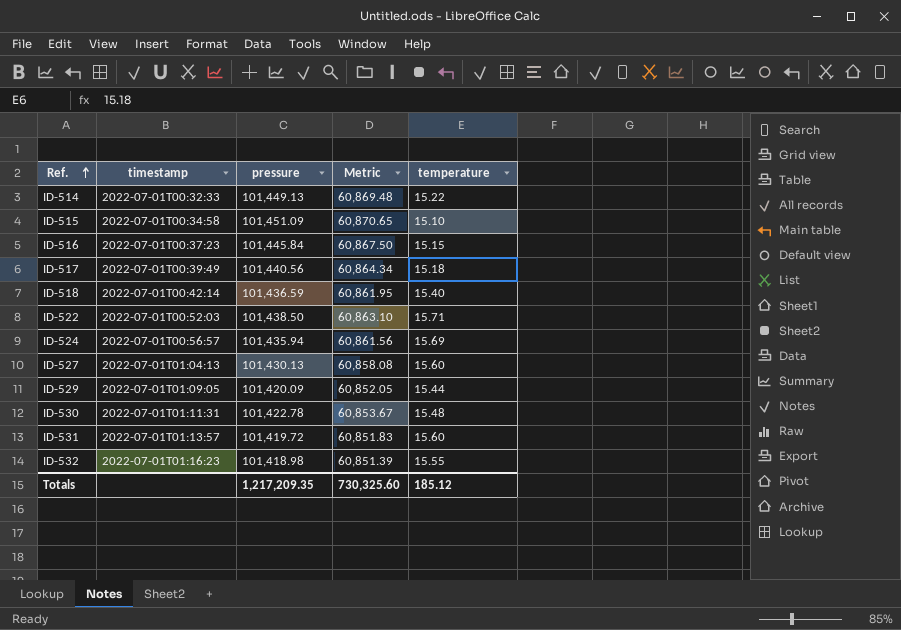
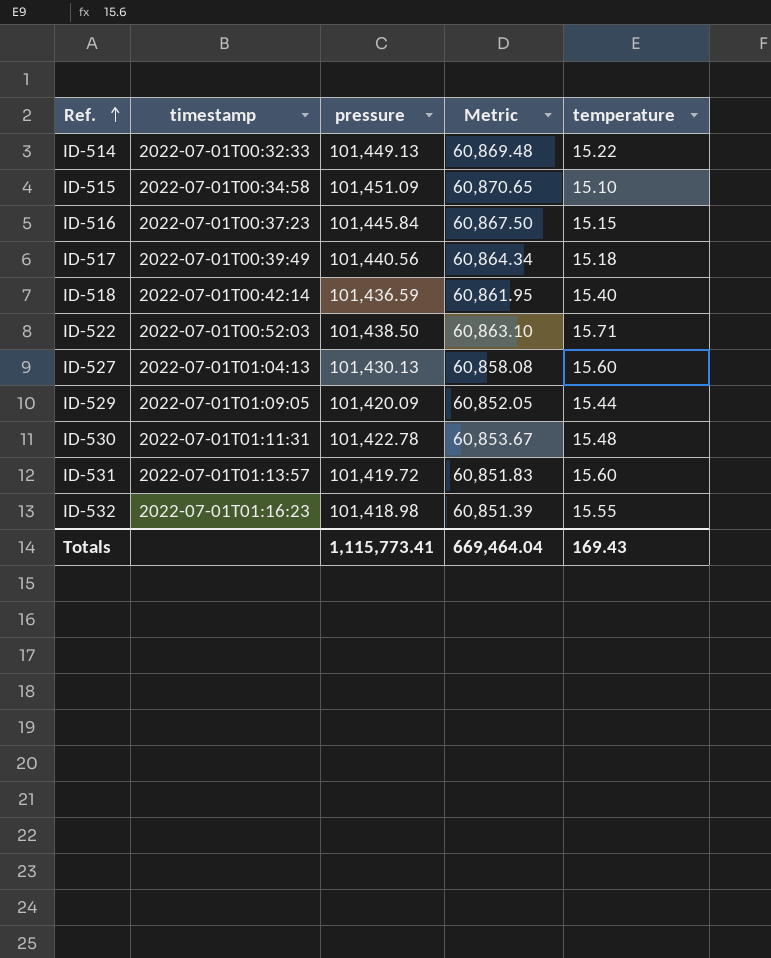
row ID-524: 2022-07-01T00:56:57 | 101,435.94 | 60,861.56 | 15.69 -> none
Totals | pressure: 1,217,209.35 -> 1,115,773.41
Totals | Metric: 730,325.60 -> 669,464.04
Totals | temperature: 185.12 -> 169.43

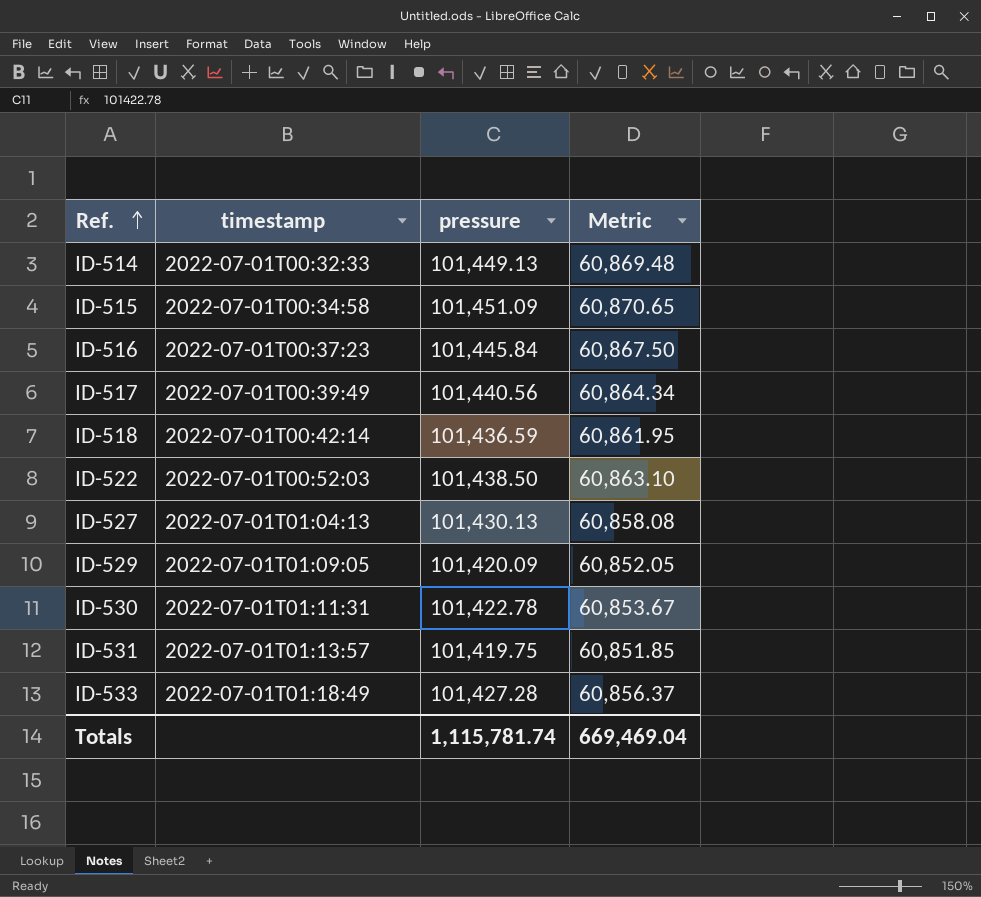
column temperature | position: 5 -> none
row ID-532: 2022-07-01T01:16:23 | 101,418.98 | 60,851.39 | 15.55 -> none
ID-531 | pressure: 101,419.72 -> 101,419.75
ID-531 | Metric: 60,851.83 -> 60,851.85
row ID-533: none -> 2022-07-01T01:18:49 | 101,427.28 | 60,856.37
Totals | pressure: 1,115,773.41 -> 1,115,781.74
Totals | Metric: 669,464.04 -> 669,469.04

